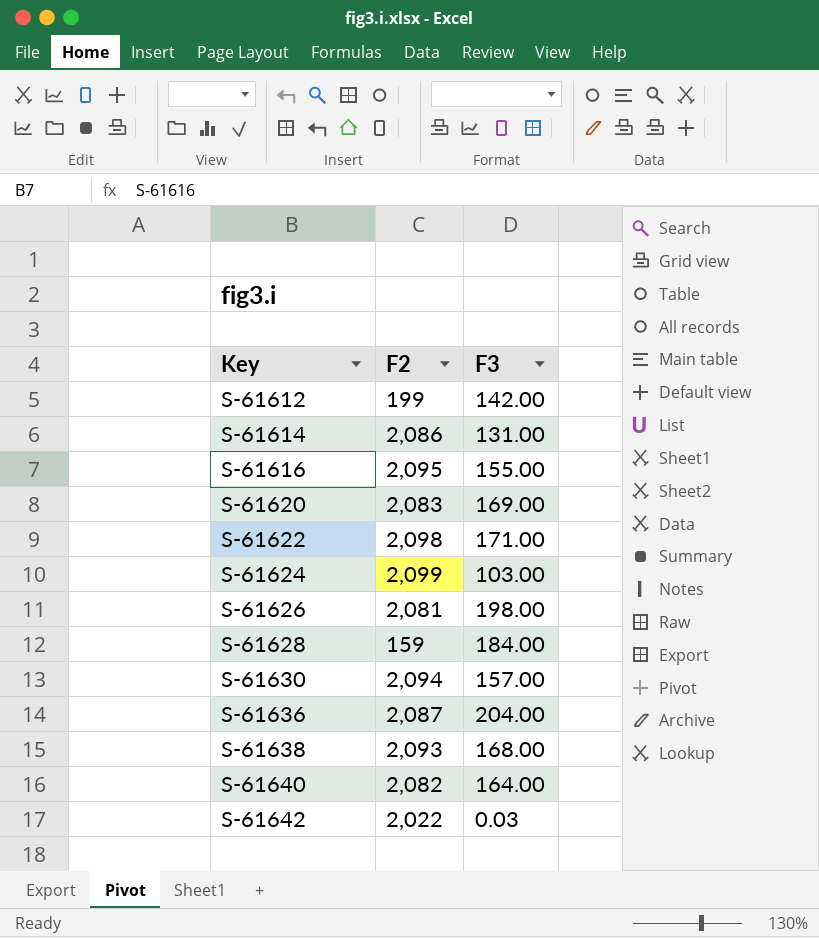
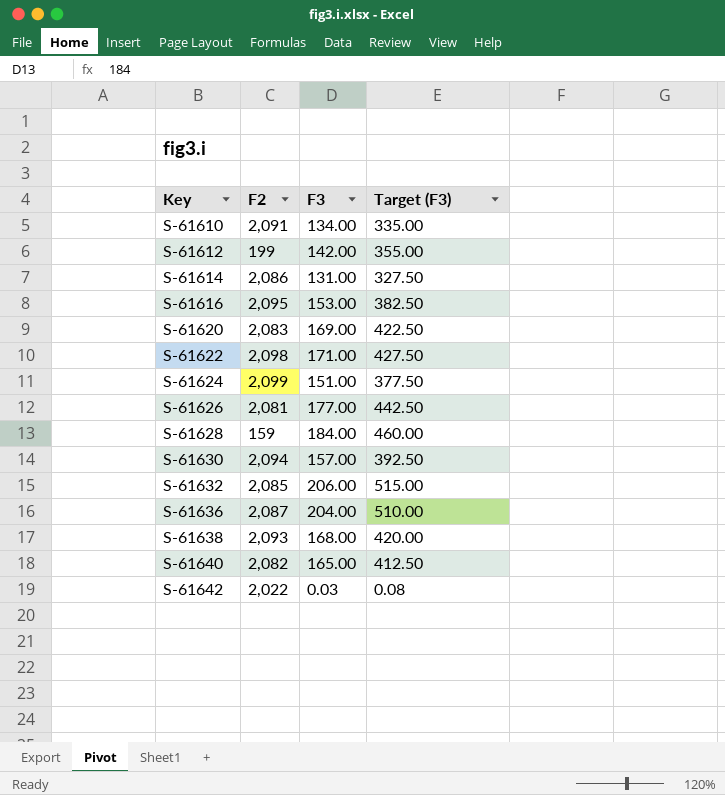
column Target (F3) | formula: none -> [F3] * 2.5
row S-61610: none -> 2,091 | 134.00 | 335.00
S-61616 | F3: 155.00 -> 153.00
S-61624 | F3: 103.00 -> 151.00
S-61626 | F3: 198.00 -> 177.00
row S-61632: none -> 2,085 | 206.00 | 515.00
S-61640 | F3: 164.00 -> 165.00

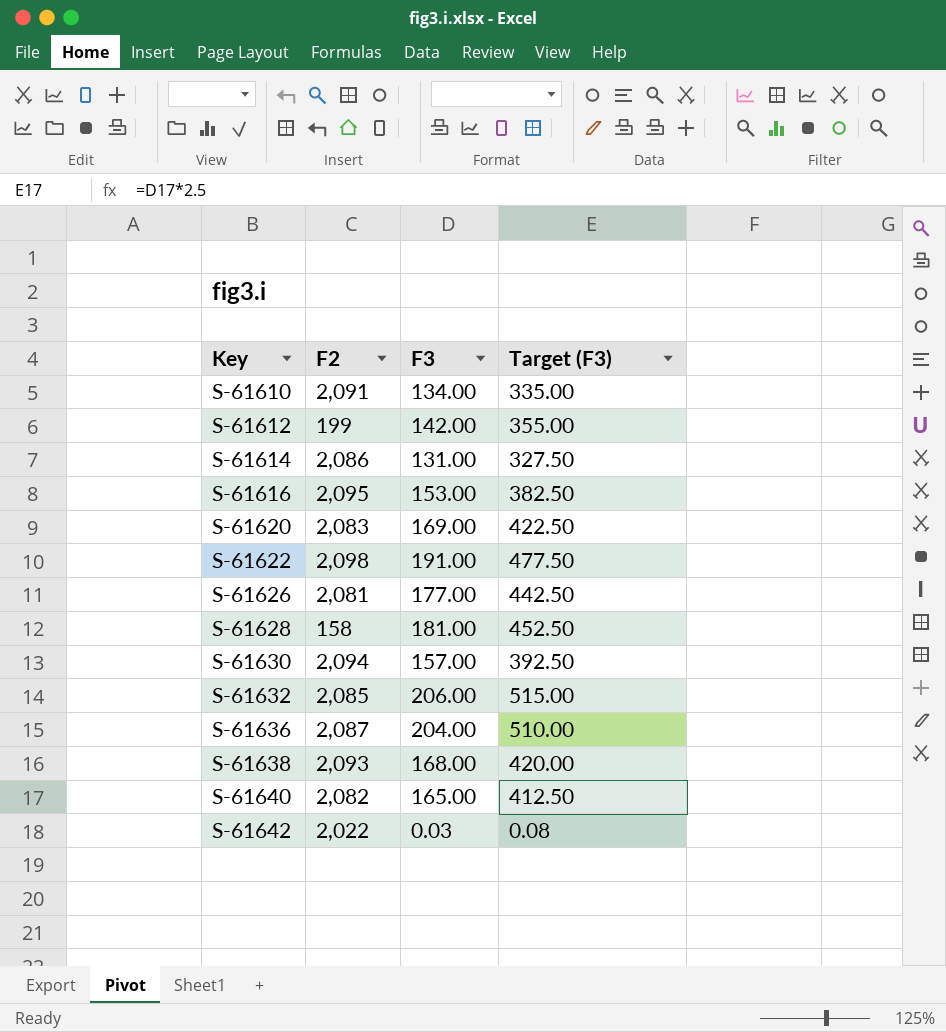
row S-61624: 2,099 | 151.00 | 377.50 -> none
S-61622 | F3: 171.00 -> 191.00
S-61622 | Target (F3): 427.50 -> 477.50
S-61628 | F2: 159 -> 158
S-61628 | F3: 184.00 -> 181.00
S-61628 | Target (F3): 460.00 -> 452.50

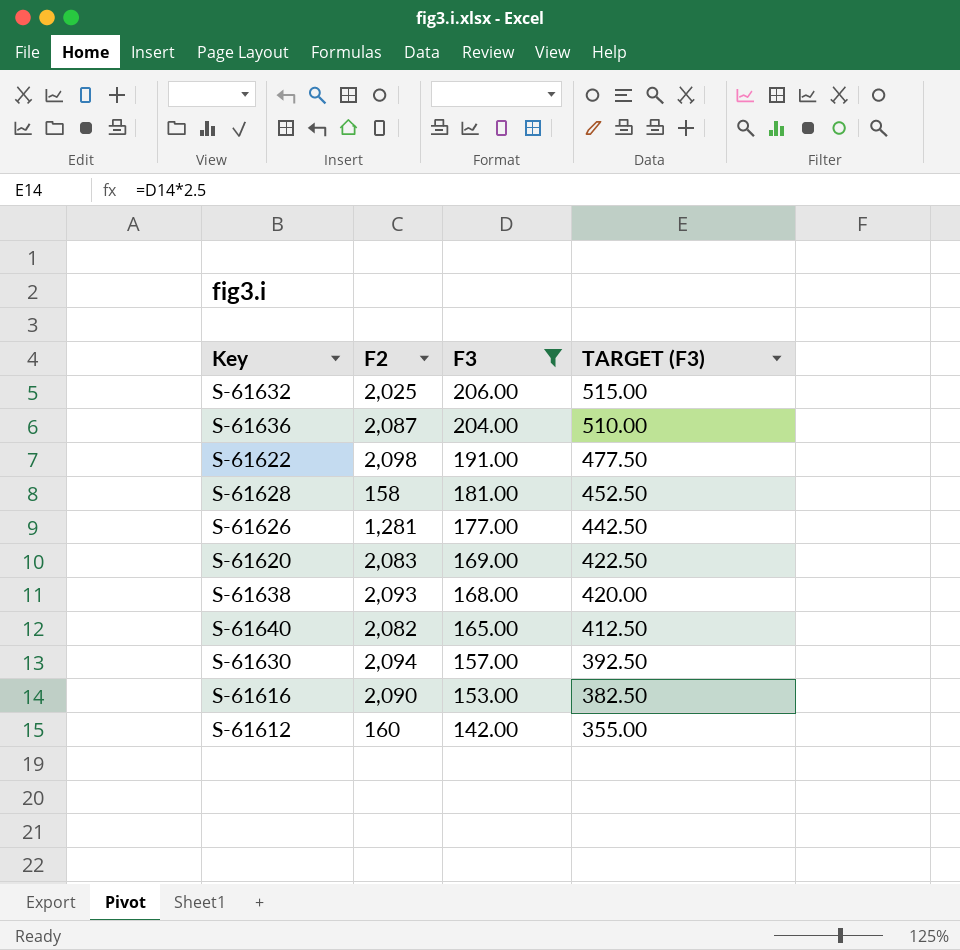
filter: none -> F3 >= 142.00
row order: Key ascending -> F3 descending
column name: Target (F3) -> TARGET (F3)
S-61632 | F2: 2,085 -> 2,025
S-61626 | F2: 2,081 -> 1,281
S-61616 | F2: 2,095 -> 2,090
S-61612 | F2: 199 -> 160

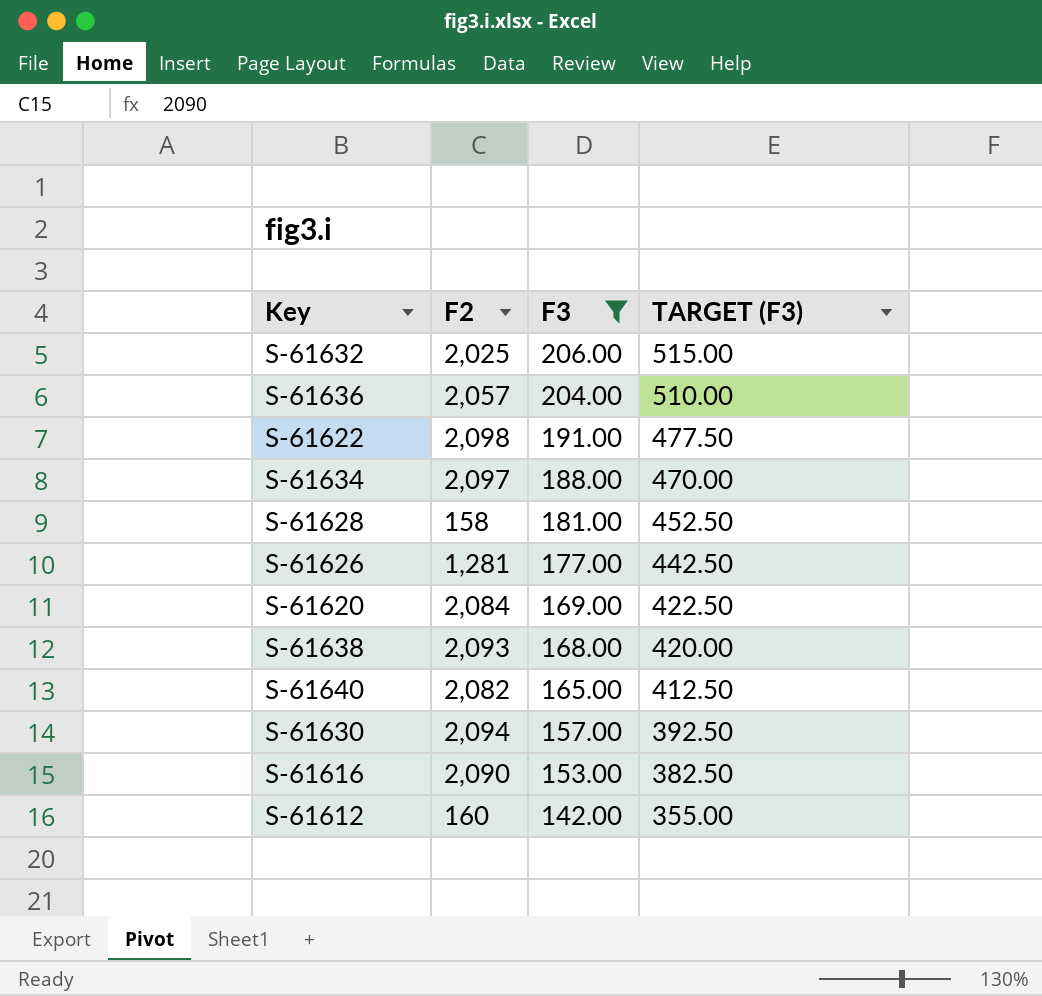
S-61636 | F2: 2,087 -> 2,057
row S-61634: none -> 2,097 | 188.00 | 470.00
S-61620 | F2: 2,083 -> 2,084

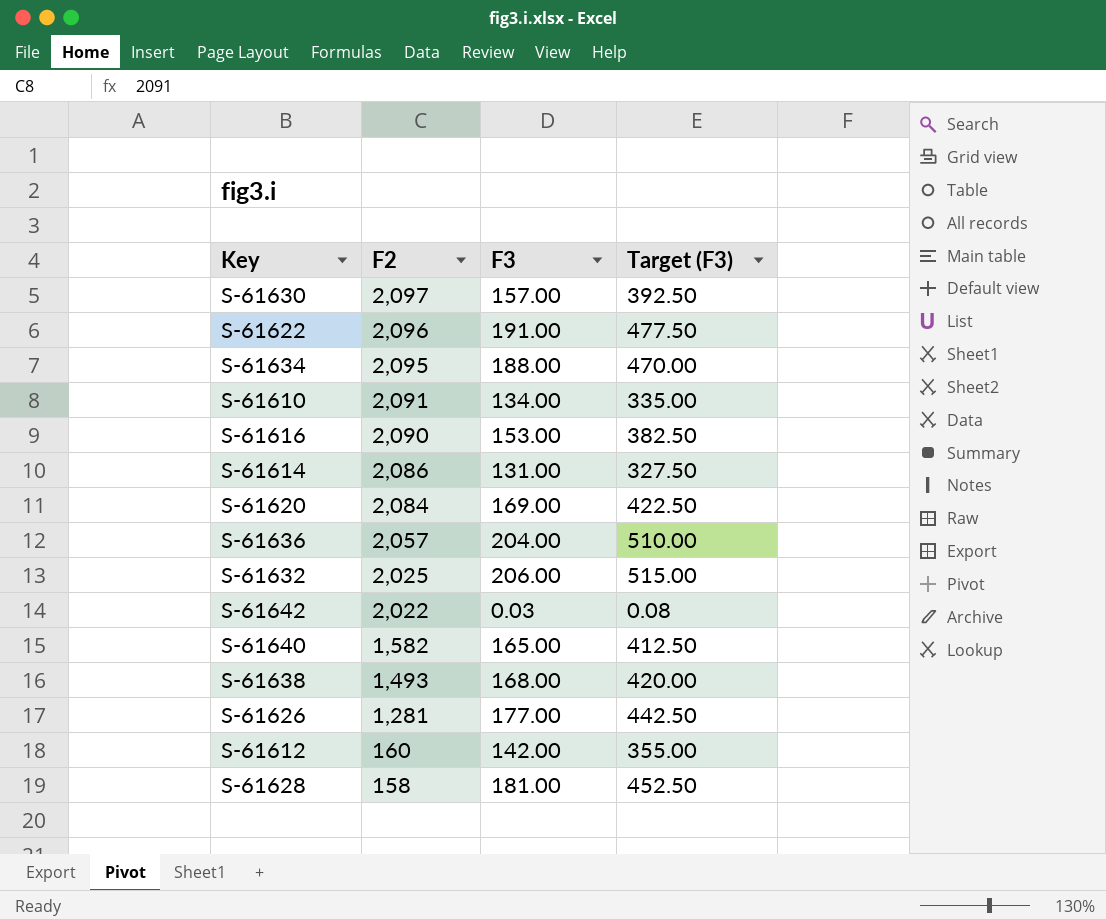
filter: F3 >= 142.00 -> none
row order: F3 descending -> F2 descending
column name: TARGET (F3) -> Target (F3)
S-61630 | F2: 2,094 -> 2,097
S-61622 | F2: 2,098 -> 2,096
S-61634 | F2: 2,097 -> 2,095
S-61640 | F2: 2,082 -> 1,582
S-61638 | F2: 2,093 -> 1,493

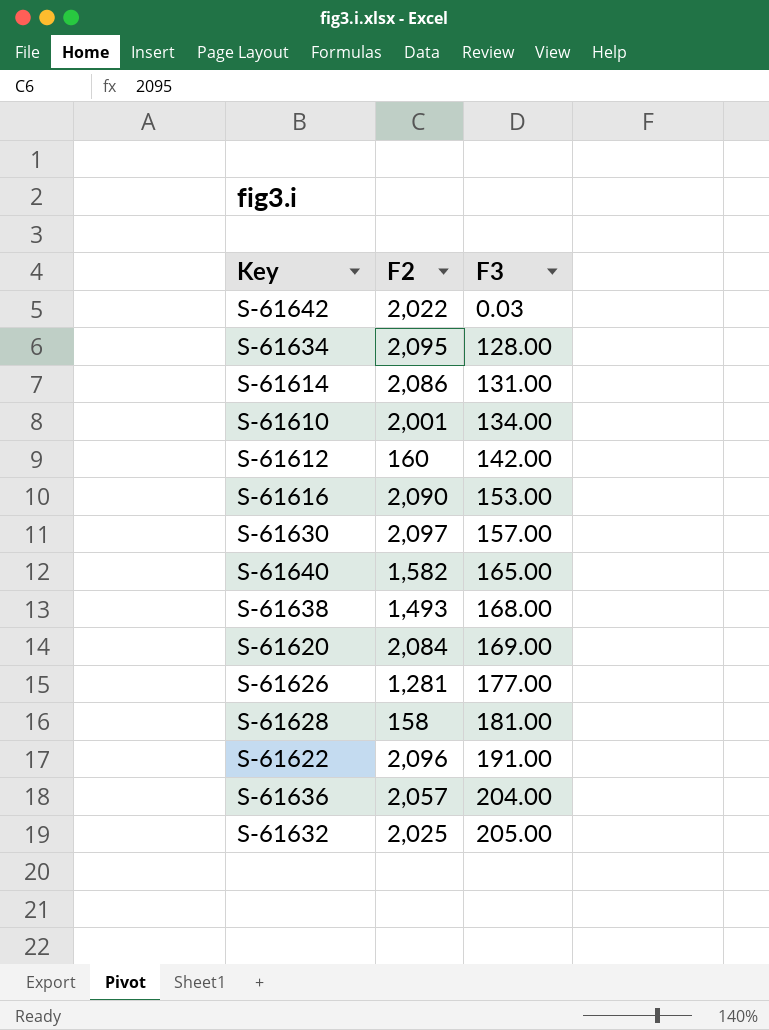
row order: F2 descending -> F3 ascending
column Target (F3) | formula: [F3] * 2.5 -> none
S-61634 | F3: 188.00 -> 128.00
S-61610 | F2: 2,091 -> 2,001
S-61632 | F3: 206.00 -> 205.00

